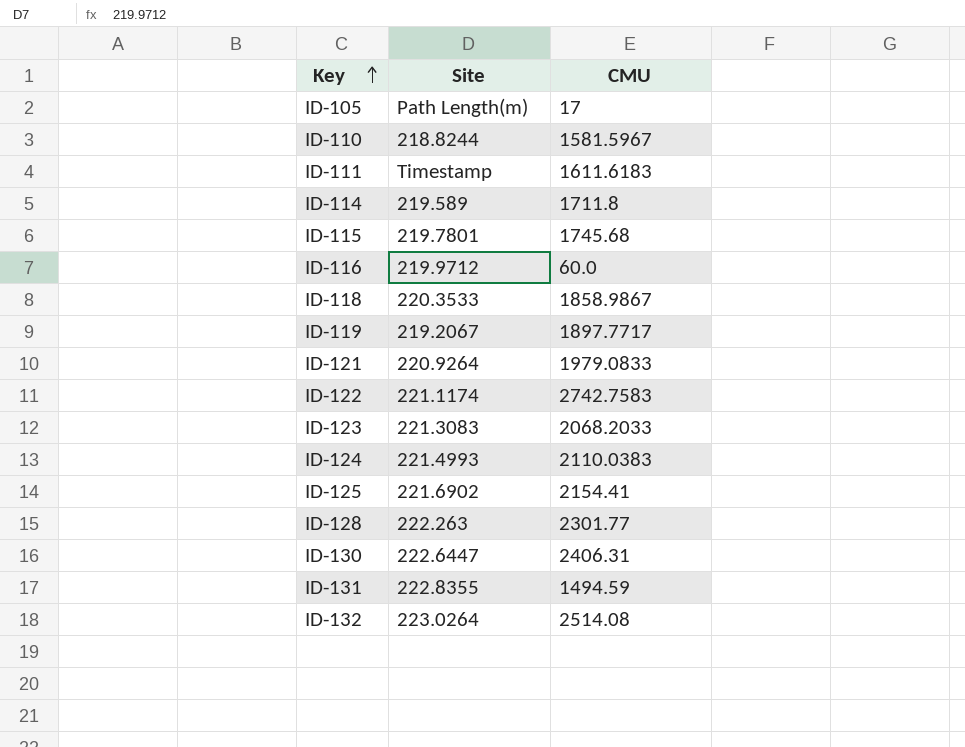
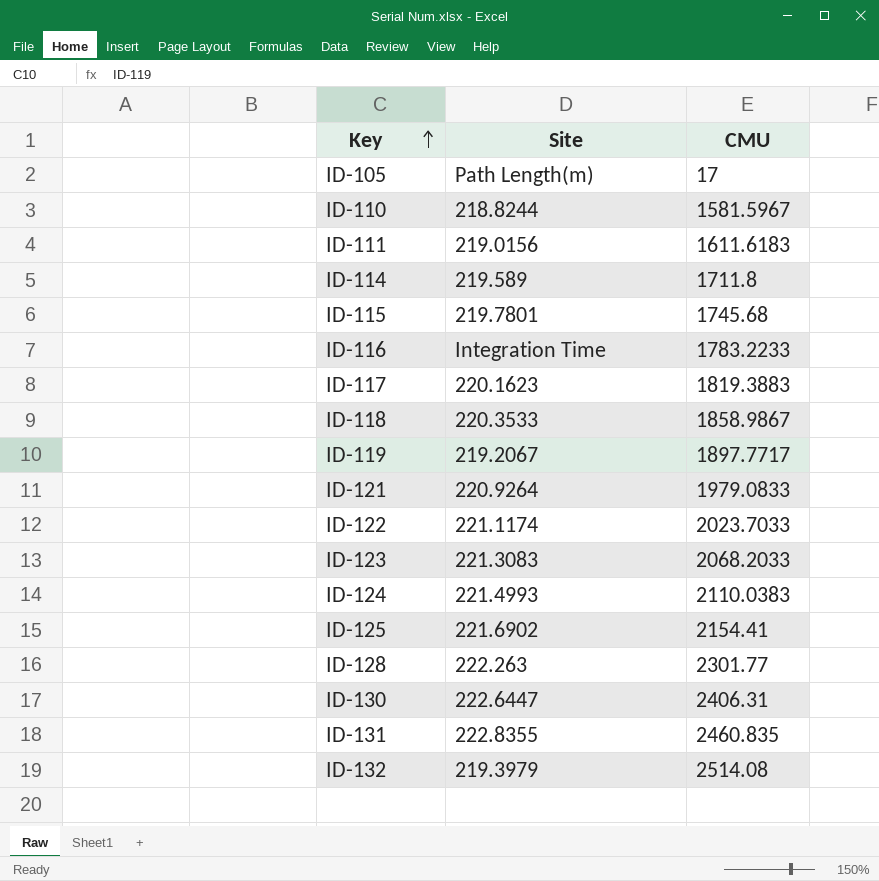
ID-111 | Site: Timestamp -> 219.0156
ID-116 | Site: 219.9712 -> Integration Time
ID-116 | CMU: 60.0 -> 1783.2233
row ID-117: none -> 220.1623 | 1819.3883
ID-122 | CMU: 2742.7583 -> 2023.7033
ID-131 | CMU: 1494.59 -> 2460.835
ID-132 | Site: 223.0264 -> 219.3979

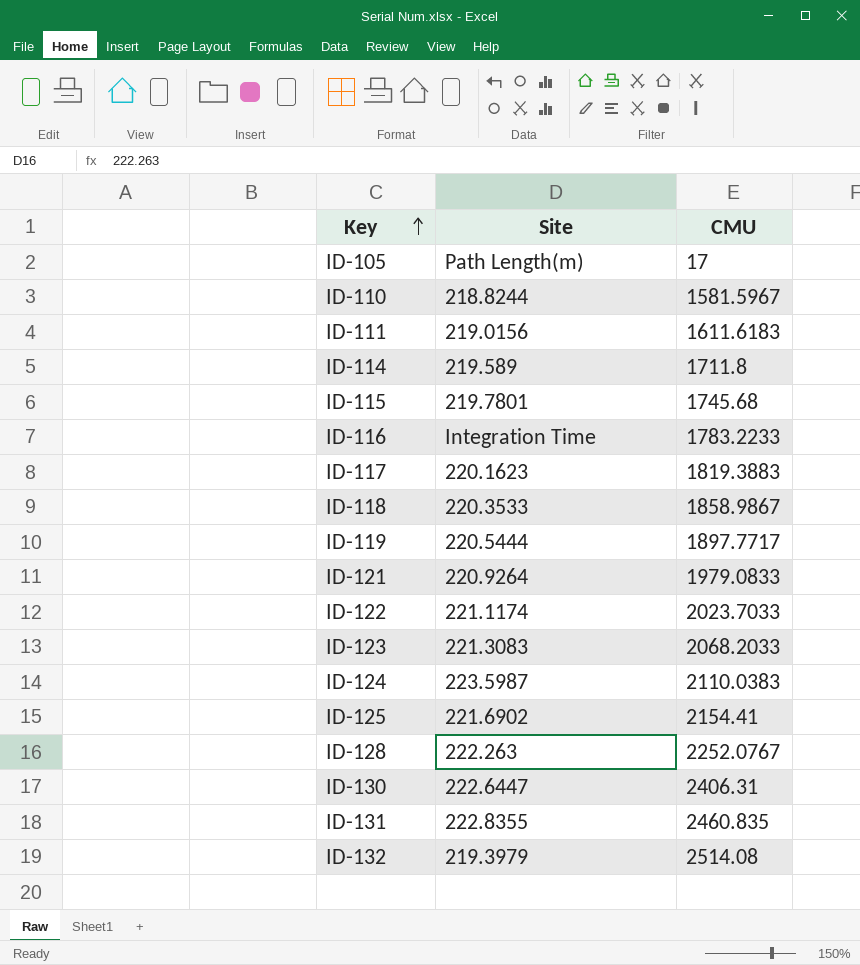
ID-119 | Site: 219.2067 -> 220.5444
ID-124 | Site: 221.4993 -> 223.5987
ID-128 | CMU: 2301.77 -> 2252.0767

